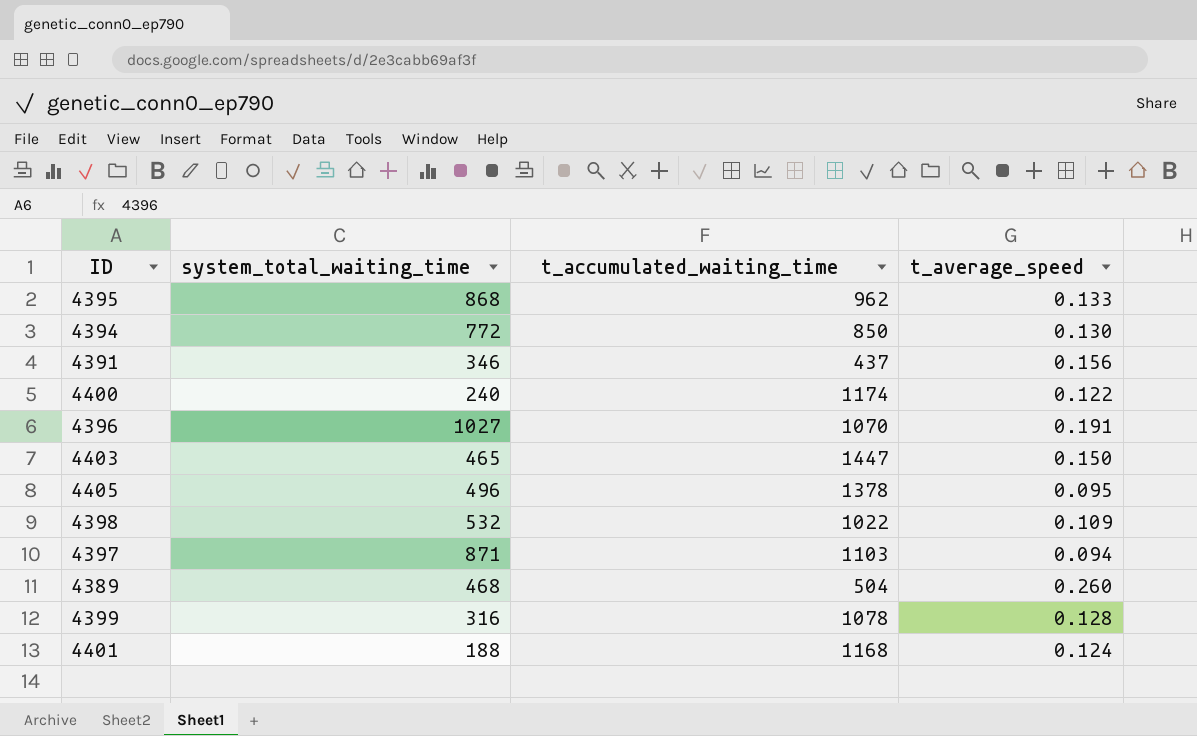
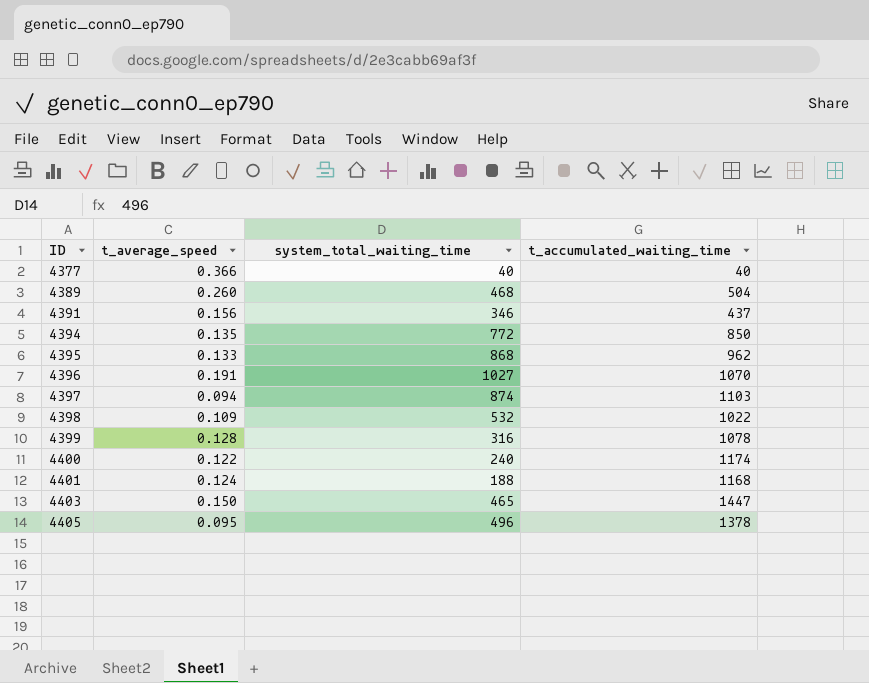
row order: none -> ID ascending
column t_average_speed | position: 4 -> 2
row 4377: none -> 0.366 | 40 | 40
4394 | t_average_speed: 0.130 -> 0.135
4397 | system_total_waiting_time: 871 -> 874

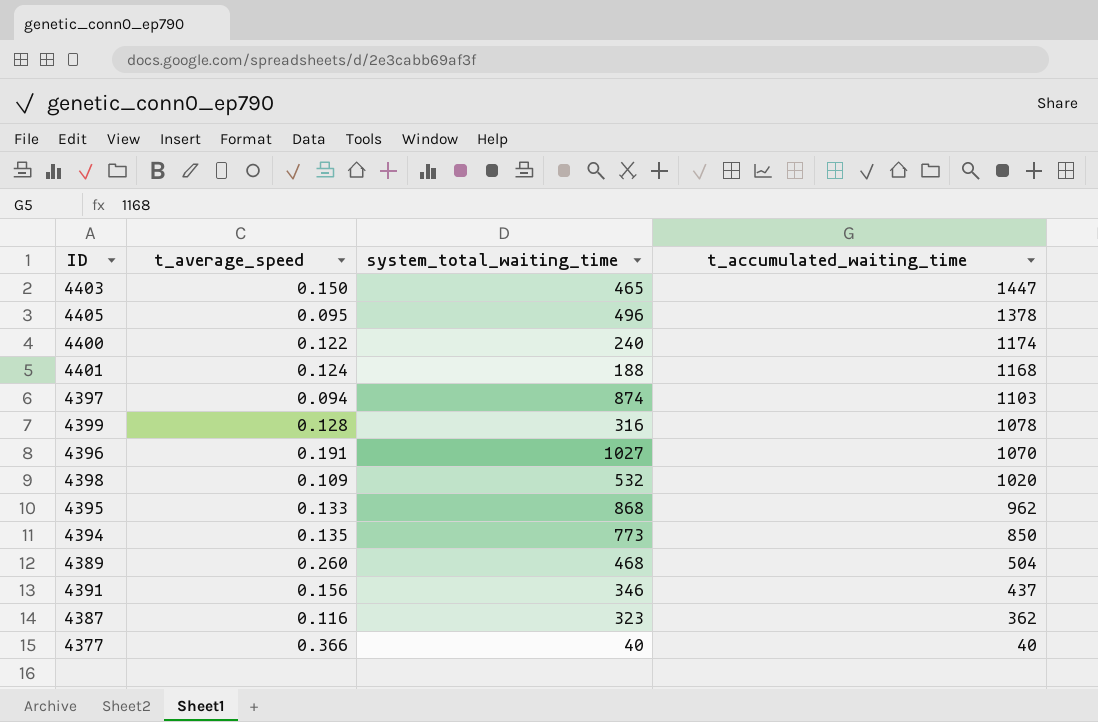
row order: ID ascending -> t_accumulated_waiting_time descending
4398 | t_accumulated_waiting_time: 1022 -> 1020
4394 | system_total_waiting_time: 772 -> 773
row 4387: none -> 0.116 | 323 | 362

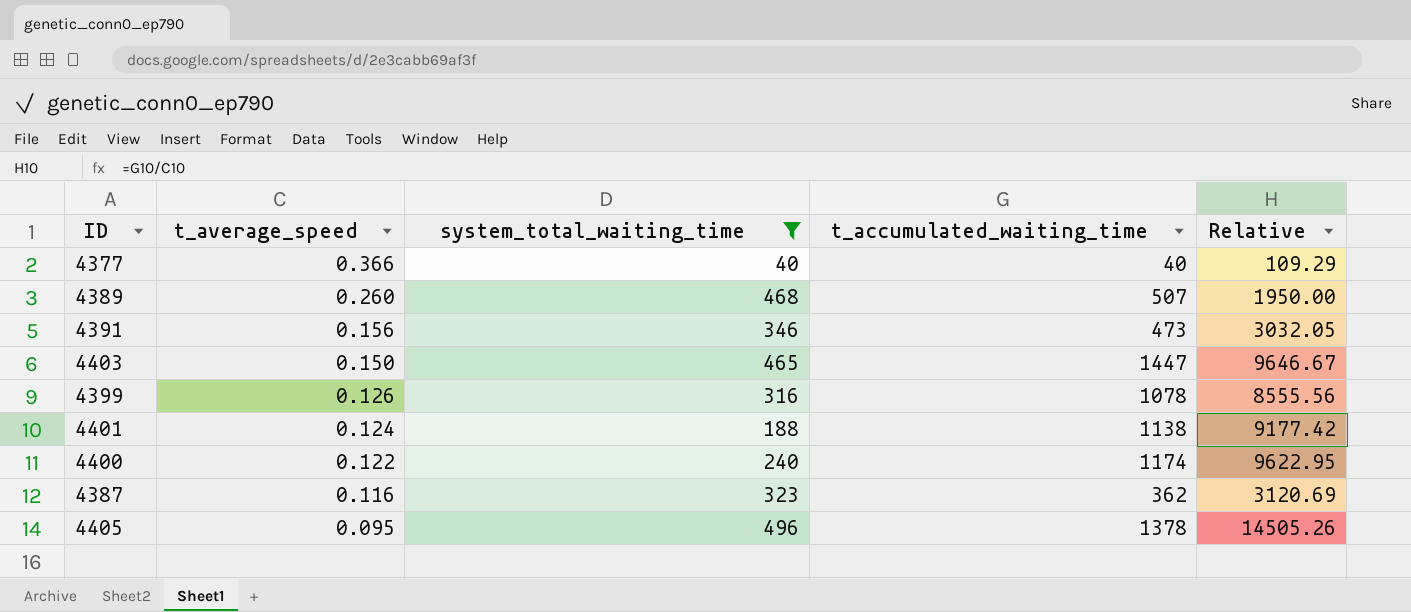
filter: none -> system_total_waiting_time <= 496
row order: t_accumulated_waiting_time descending -> t_average_speed descending
column Relative | formula: none -> [t_accumulated_waiting_time] / [t_average_speed]
4389 | t_accumulated_waiting_time: 504 -> 507
4391 | t_accumulated_waiting_time: 437 -> 473
4399 | t_average_speed: 0.128 -> 0.126
4401 | t_accumulated_waiting_time: 1168 -> 1138

